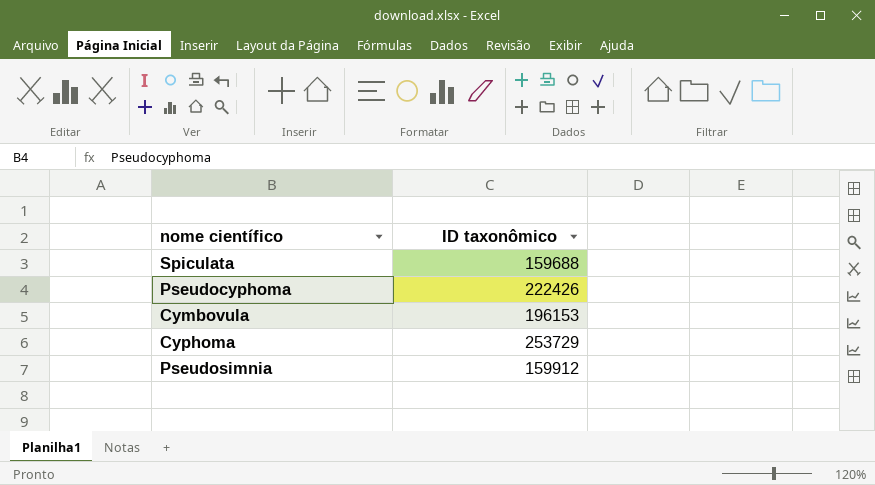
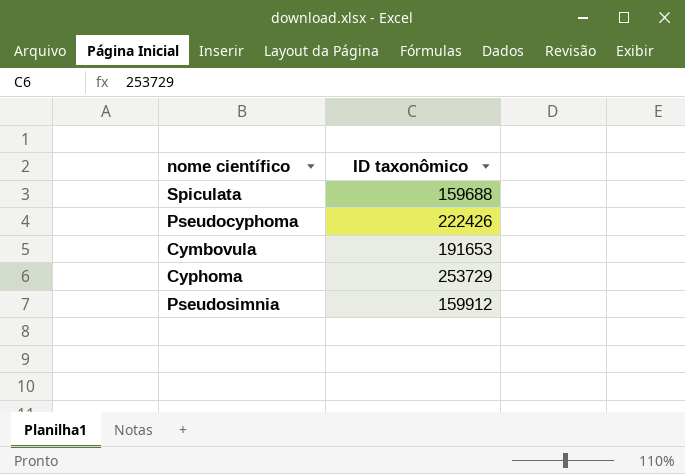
Cymbovula | ID taxonômico: 196153 -> 191653

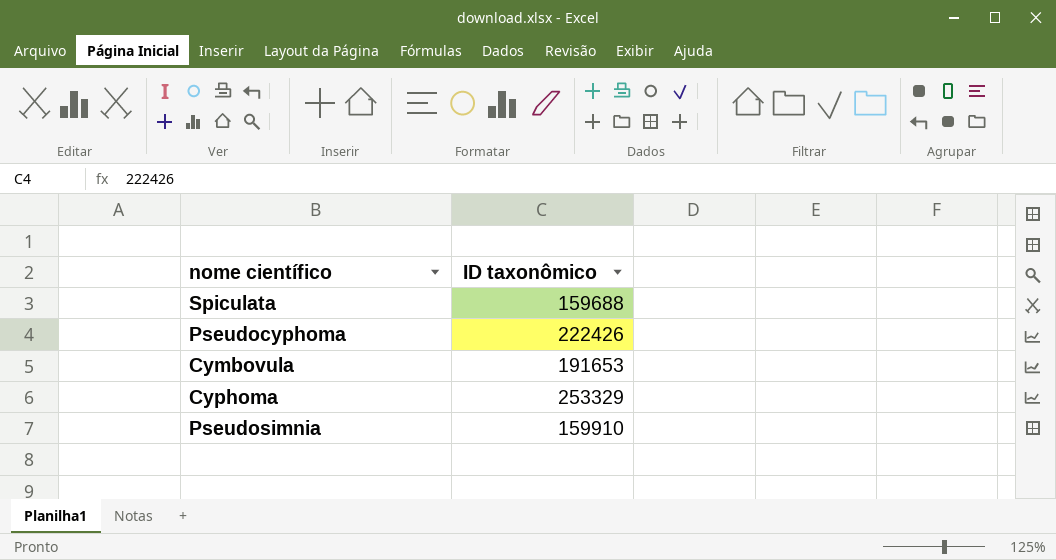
Cyphoma | ID taxonômico: 253729 -> 253329
Pseudosimnia | ID taxonômico: 159912 -> 159910

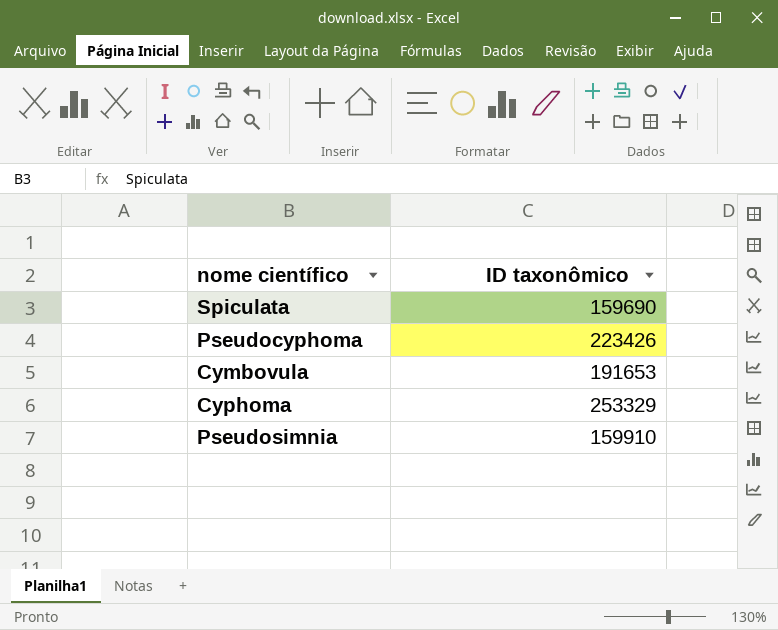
Spiculata | ID taxonômico: 159688 -> 159690
Pseudocyphoma | ID taxonômico: 222426 -> 223426

